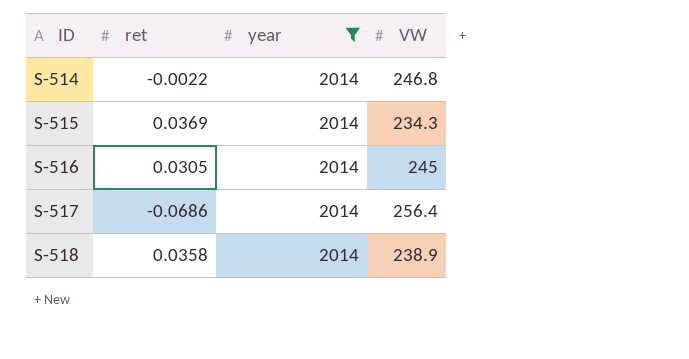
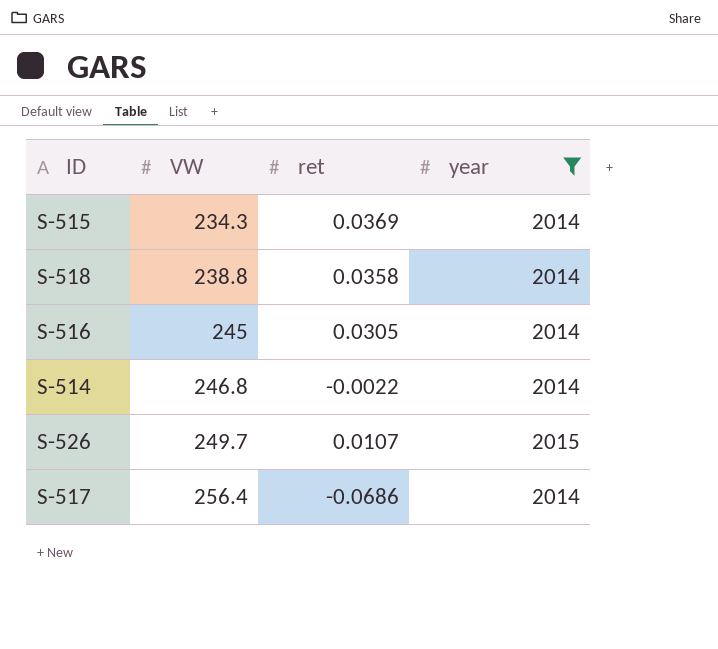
row order: ID ascending -> VW ascending
column VW | position: 4 -> 2
S-518 | VW: 238.9 -> 238.8
row S-526: none -> 249.7 | 0.0107 | 2015

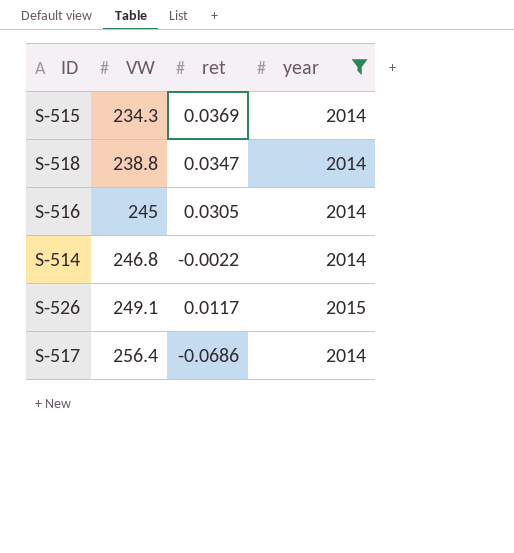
S-518 | ret: 0.0358 -> 0.0347
S-526 | VW: 249.7 -> 249.1
S-526 | ret: 0.0107 -> 0.0117

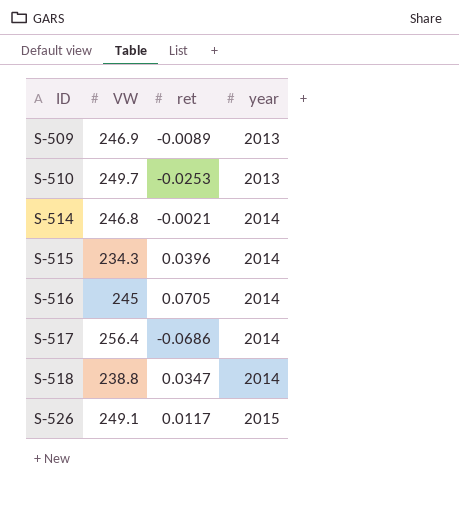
filter: year != 2013 -> none
row order: VW ascending -> ID ascending
S-514 | ret: -0.0022 -> -0.0021
S-515 | ret: 0.0369 -> 0.0396
S-516 | ret: 0.0305 -> 0.0705

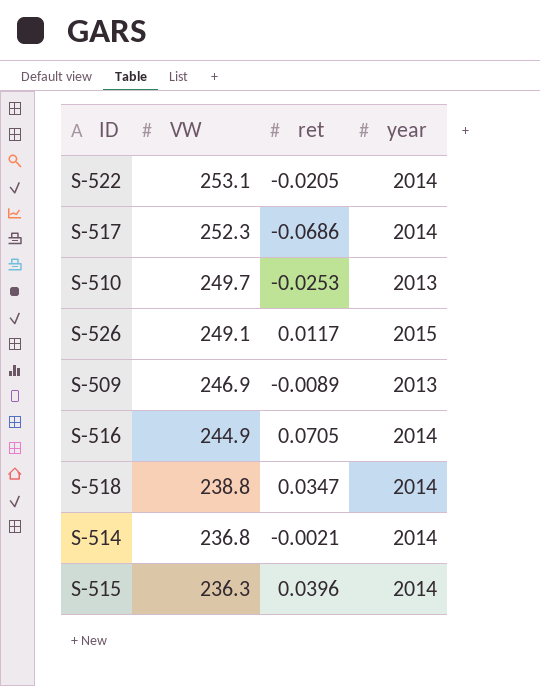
row order: ID ascending -> VW descending
row S-522: none -> 253.1 | -0.0205 | 2014
S-517 | VW: 256.4 -> 252.3
S-516 | VW: 245 -> 244.9
S-514 | VW: 246.8 -> 236.8
S-515 | VW: 234.3 -> 236.3

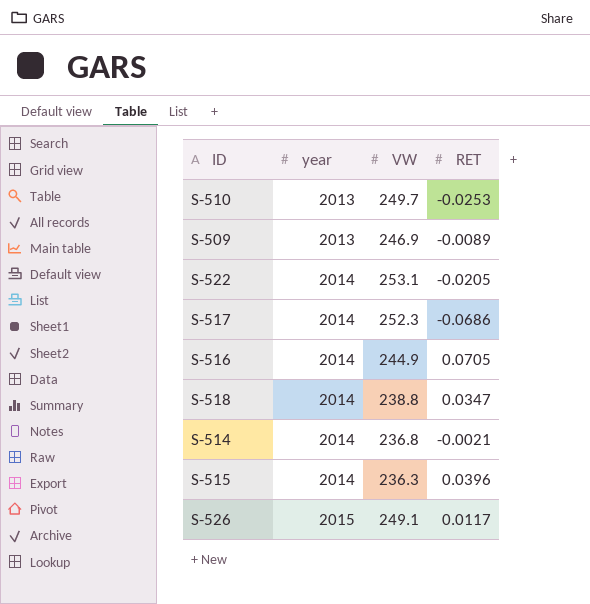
row order: VW descending -> year ascending
column year | position: 4 -> 2
column name: ret -> RET

